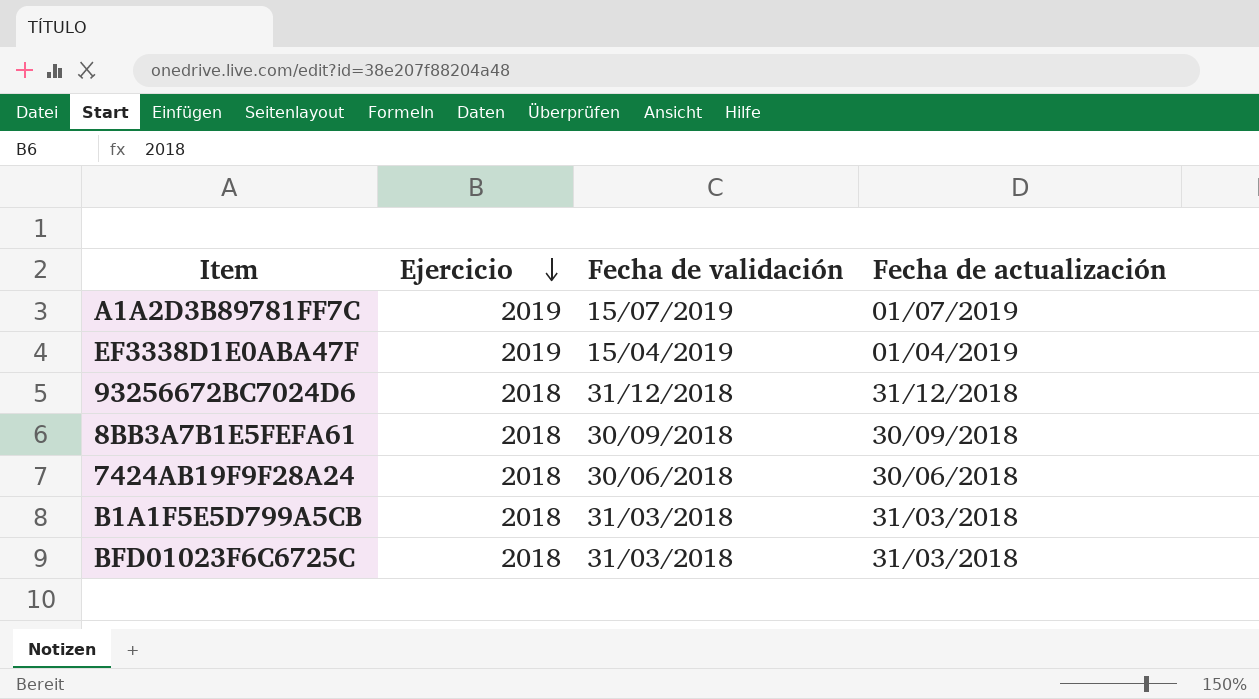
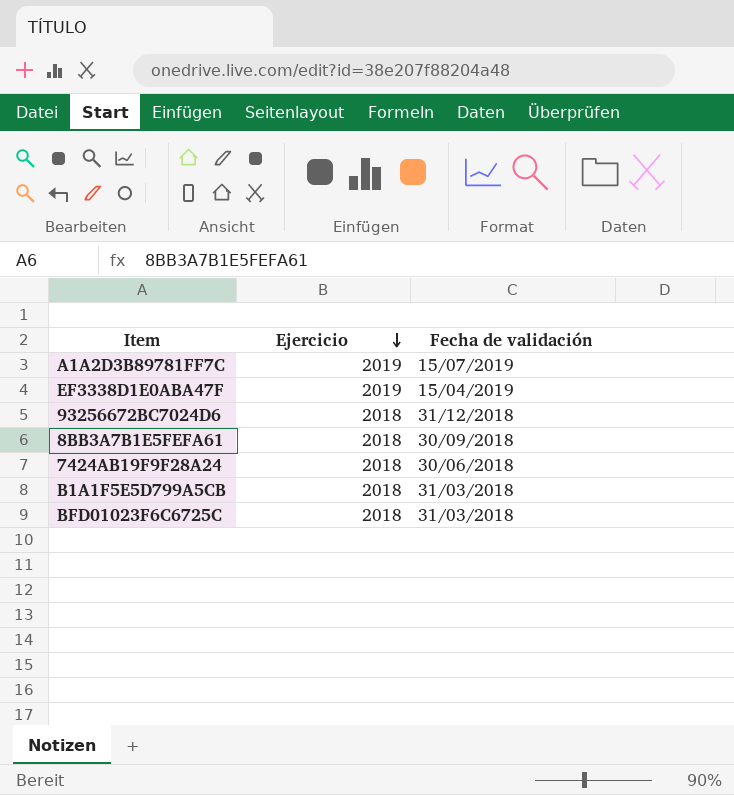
column Fecha de actualización | position: 4 -> none

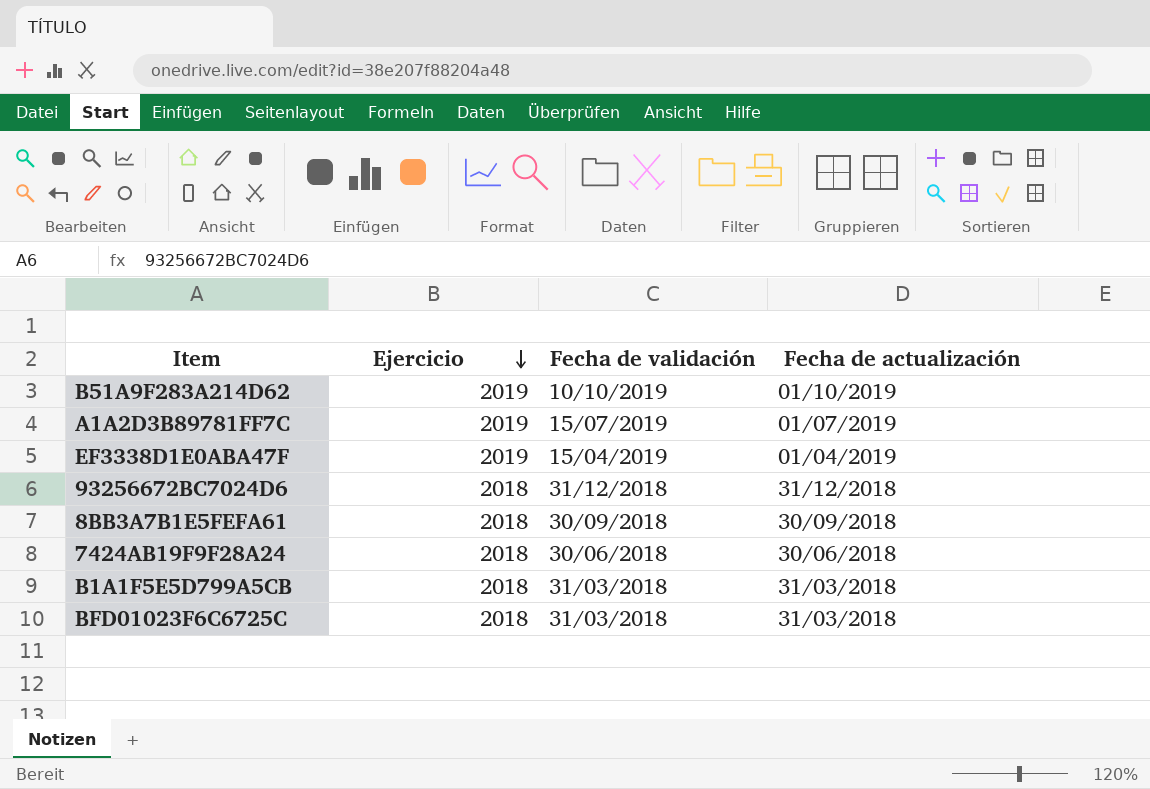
column Fecha de actualización | position: none -> 4
row B51A9F283A214D62: none -> 2019 | 10/10/2019 | 01/10/2019

